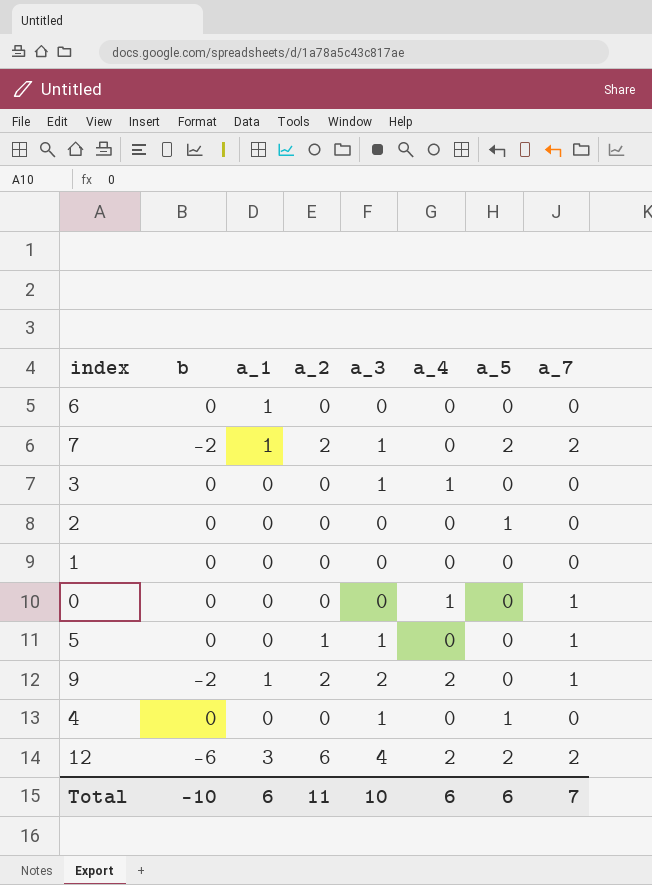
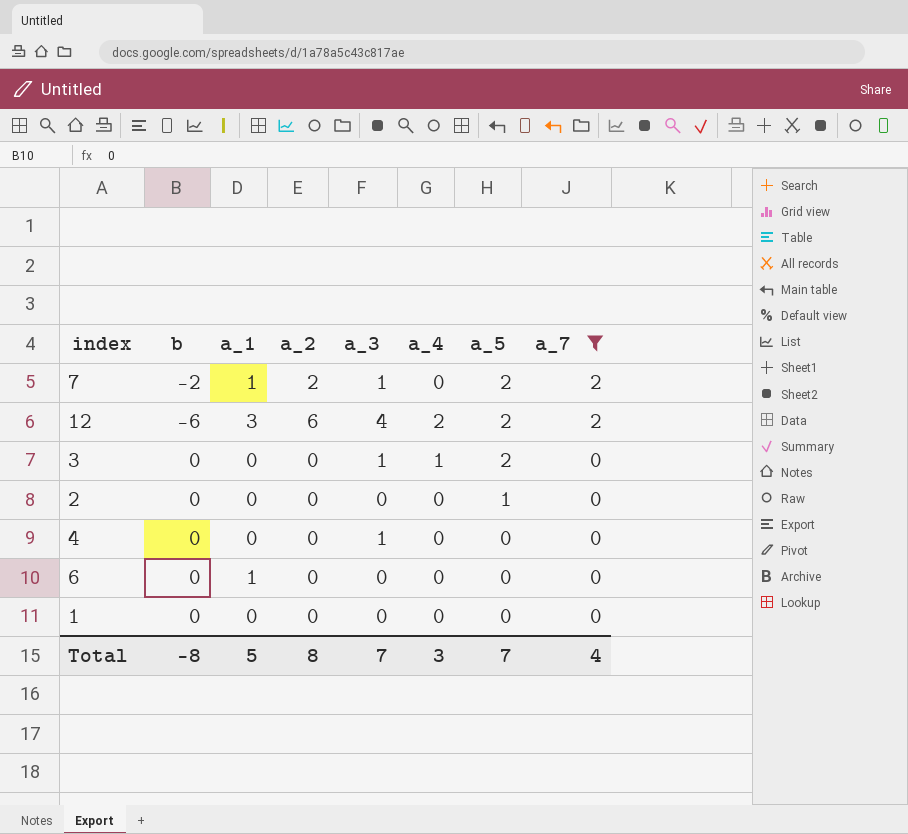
filter: none -> a_7 != 1
row order: none -> a_5 descending
3 | a_5: 0 -> 2
4 | a_5: 1 -> 0
Total | b: -10 -> -8
Total | a_1: 6 -> 5
Total | a_2: 11 -> 8
Total | a_3: 10 -> 7
Total | a_4: 6 -> 3
Total | a_5: 6 -> 7
Total | a_7: 7 -> 4

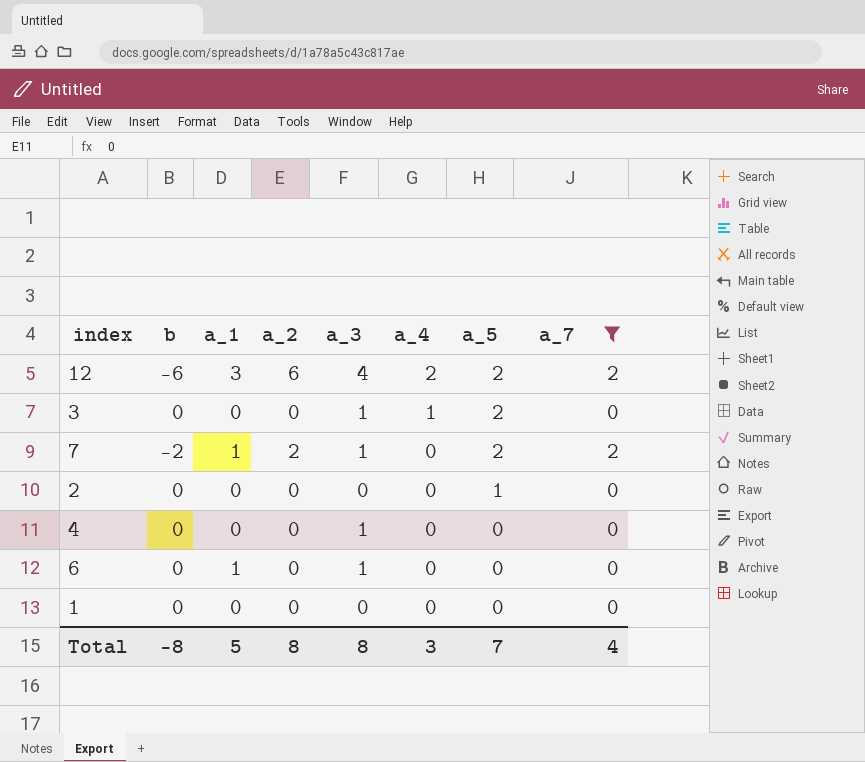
row order: a_5 descending -> a_4 descending
6 | a_3: 0 -> 1
Total | a_3: 7 -> 8

